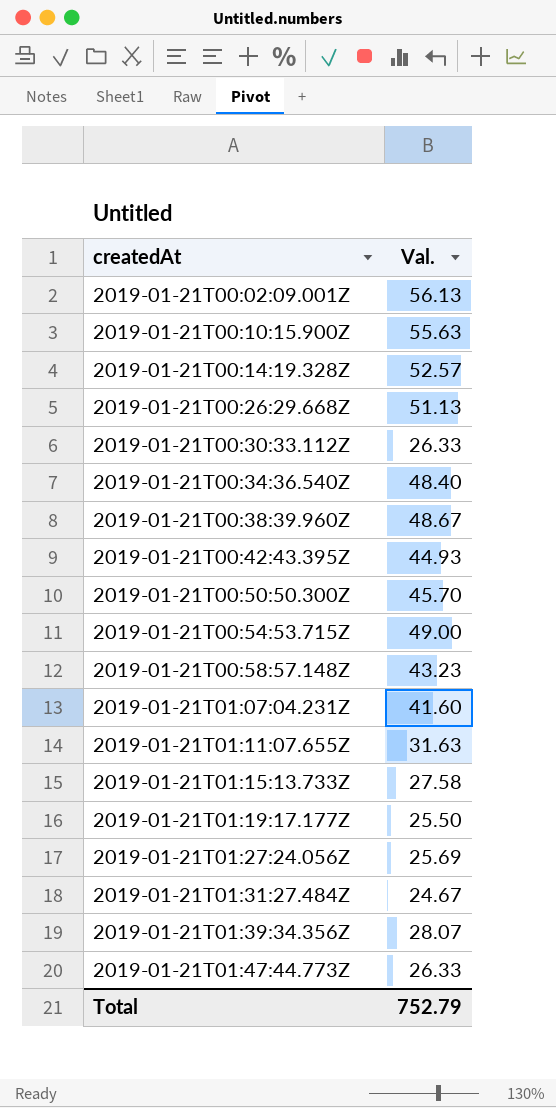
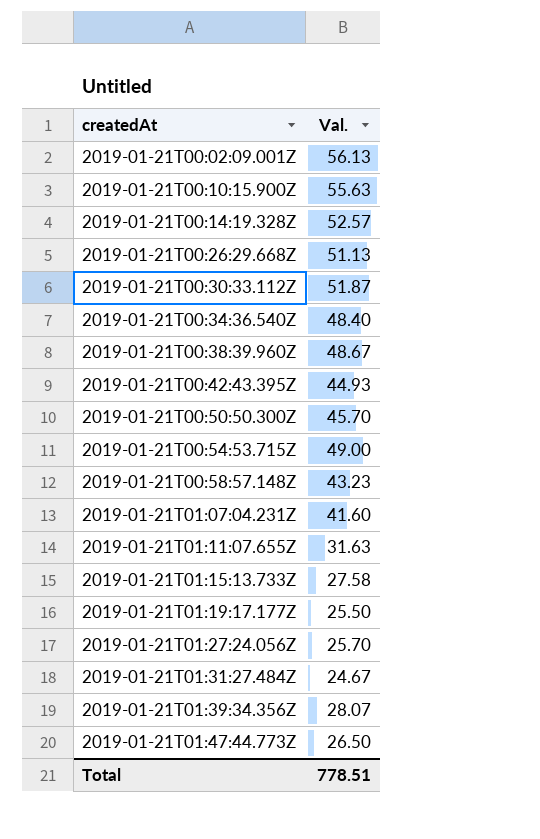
2019-01-21T00:30:33.112Z | Val.: 26.33 -> 51.87
2019-01-21T01:27:24.056Z | Val.: 25.69 -> 25.70
2019-01-21T01:47:44.773Z | Val.: 26.33 -> 26.50
Total | Val.: 752.79 -> 778.51

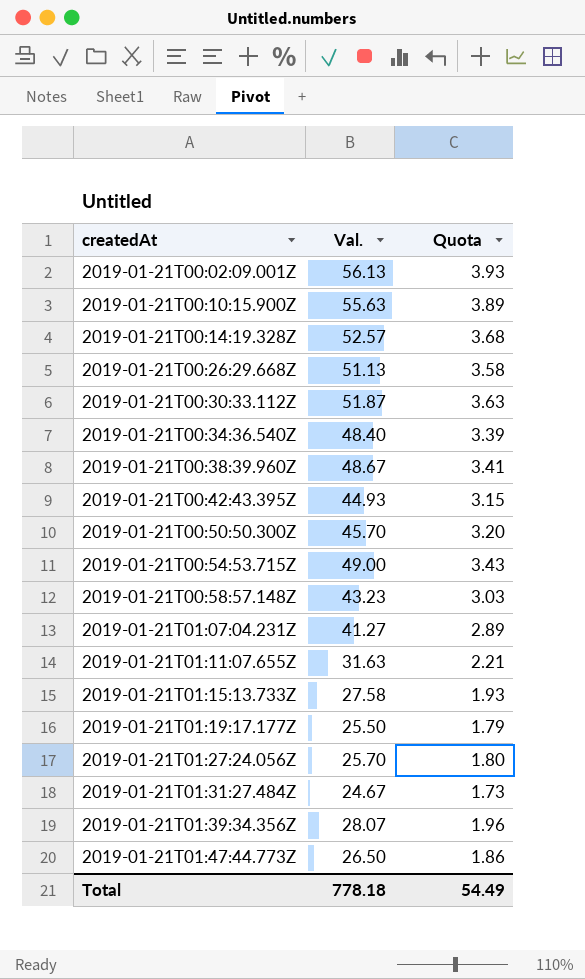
column Quota | formula: none -> [Val.] * 0.07
2019-01-21T01:07:04.231Z | Val.: 41.60 -> 41.27
Total | Val.: 778.51 -> 778.18

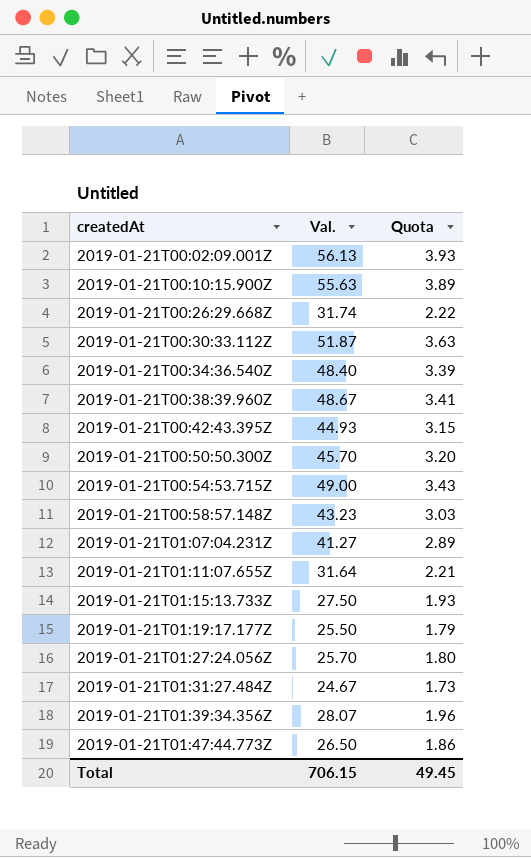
row 2019-01-21T00:14:19.328Z: 52.57 | 3.68 -> none
2019-01-21T00:26:29.668Z | Val.: 51.13 -> 31.74
2019-01-21T00:26:29.668Z | Quota: 3.58 -> 2.22
2019-01-21T01:11:07.655Z | Val.: 31.63 -> 31.64
2019-01-21T01:15:13.733Z | Val.: 27.58 -> 27.50
Total | Val.: 778.18 -> 706.15
Total | Quota: 54.49 -> 49.45

